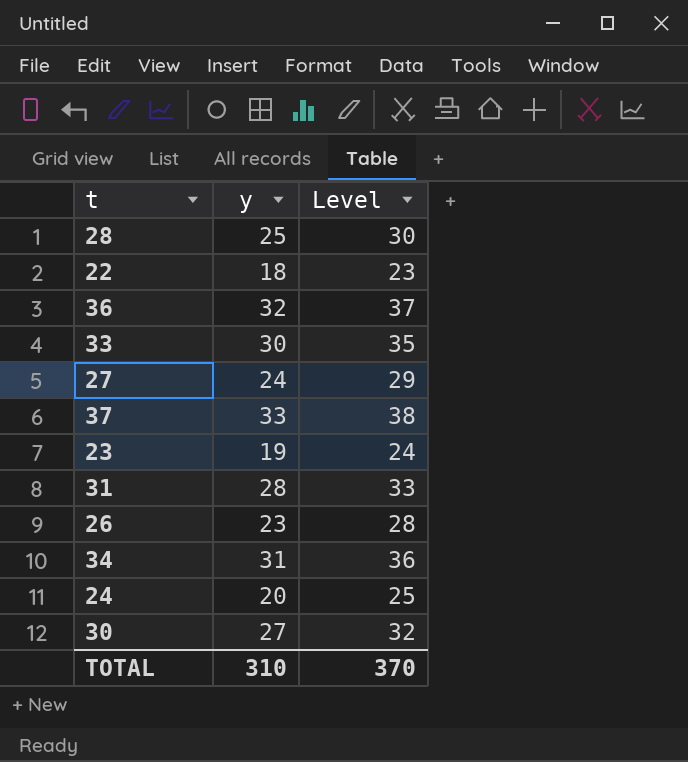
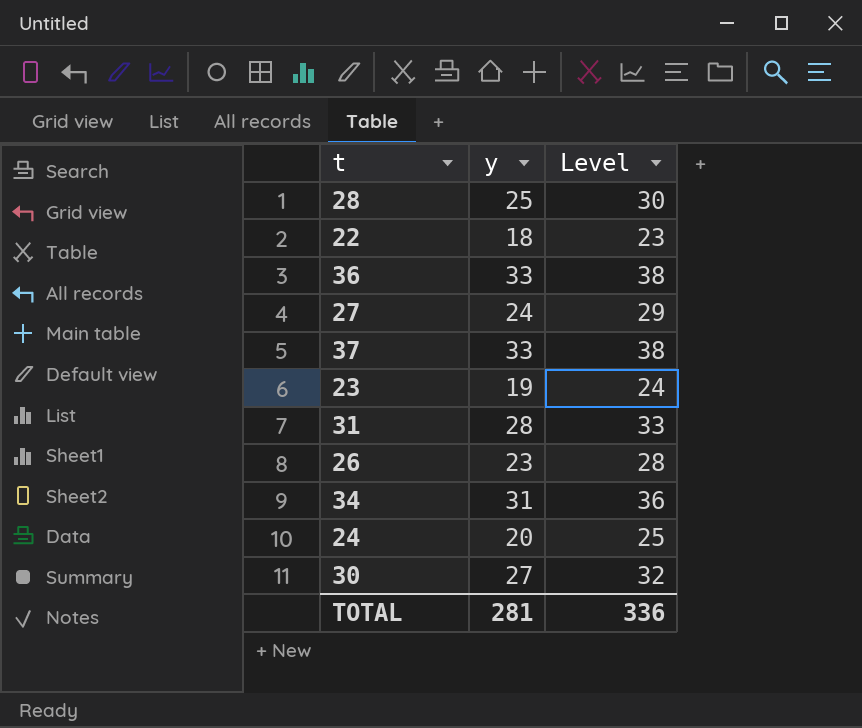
row 33: 30 | 35 -> none
36 | y: 32 -> 33
36 | Level: 37 -> 38
TOTAL | y: 310 -> 281
TOTAL | Level: 370 -> 336

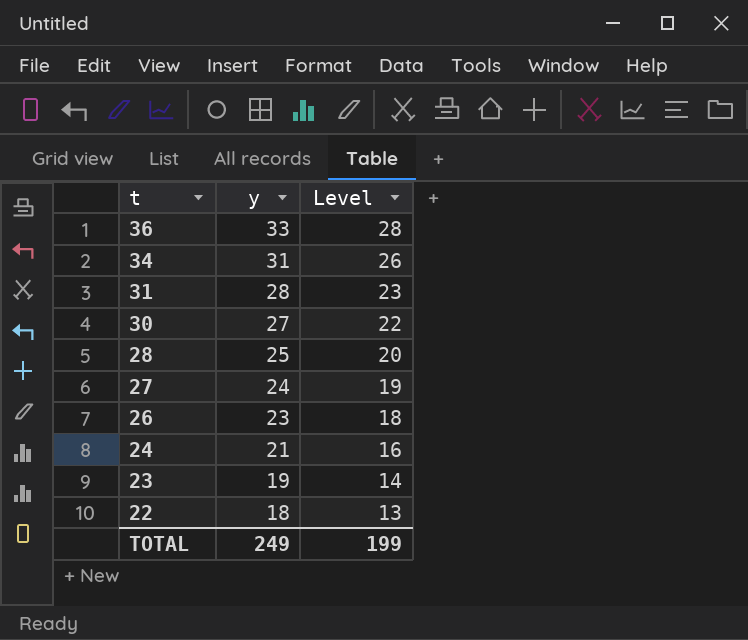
row order: none -> t descending
column Level | formula: [y] + 5 -> [y] - 5
row 37: 33 | 38 -> none
24 | y: 20 -> 21
TOTAL | y: 281 -> 249
TOTAL | Level: 336 -> 199

